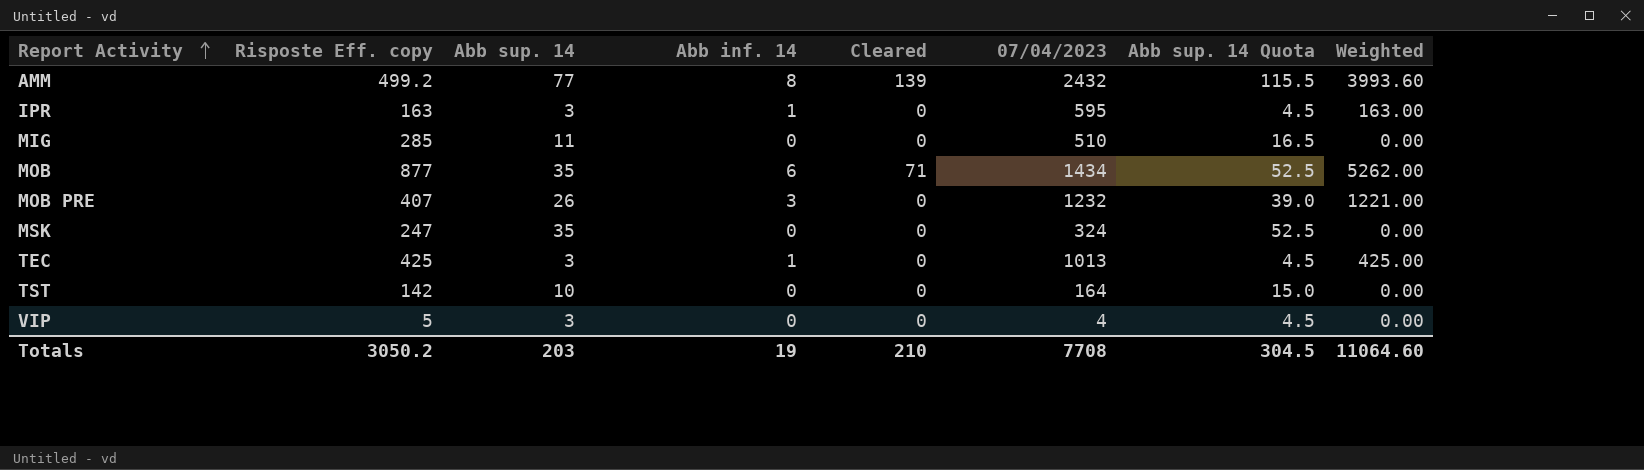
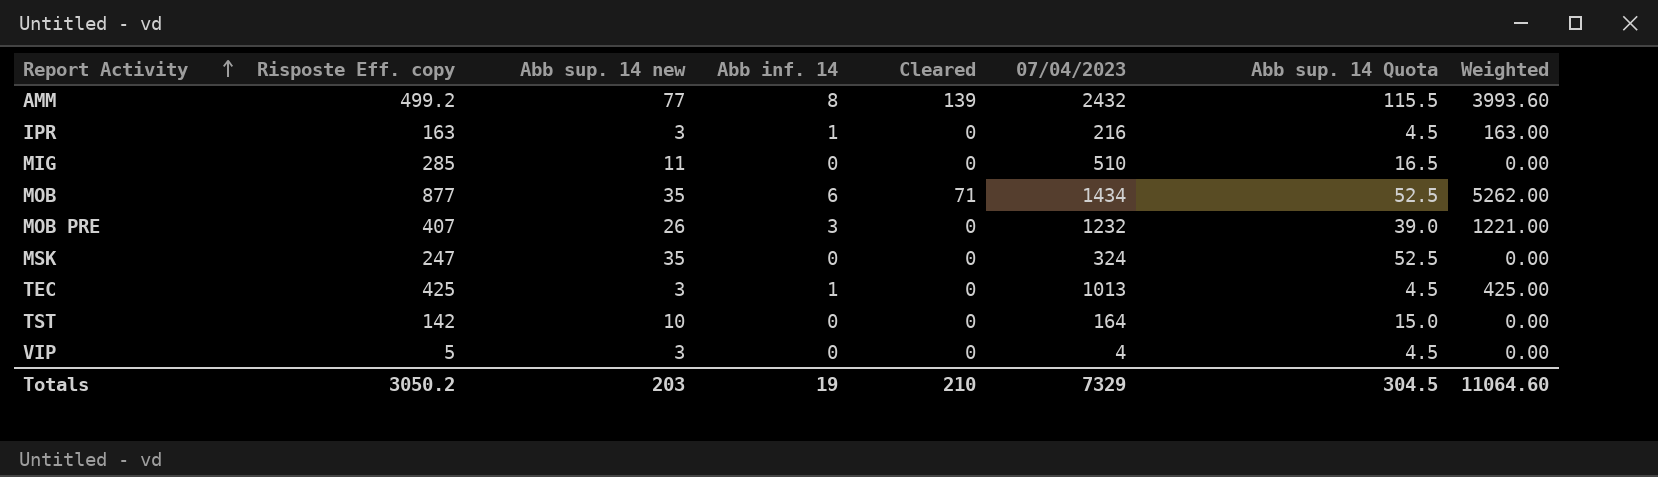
column name: Abb sup. 14 -> Abb sup. 14 new
IPR | 07/04/2023: 595 -> 216
Totals | 07/04/2023: 7708 -> 7329

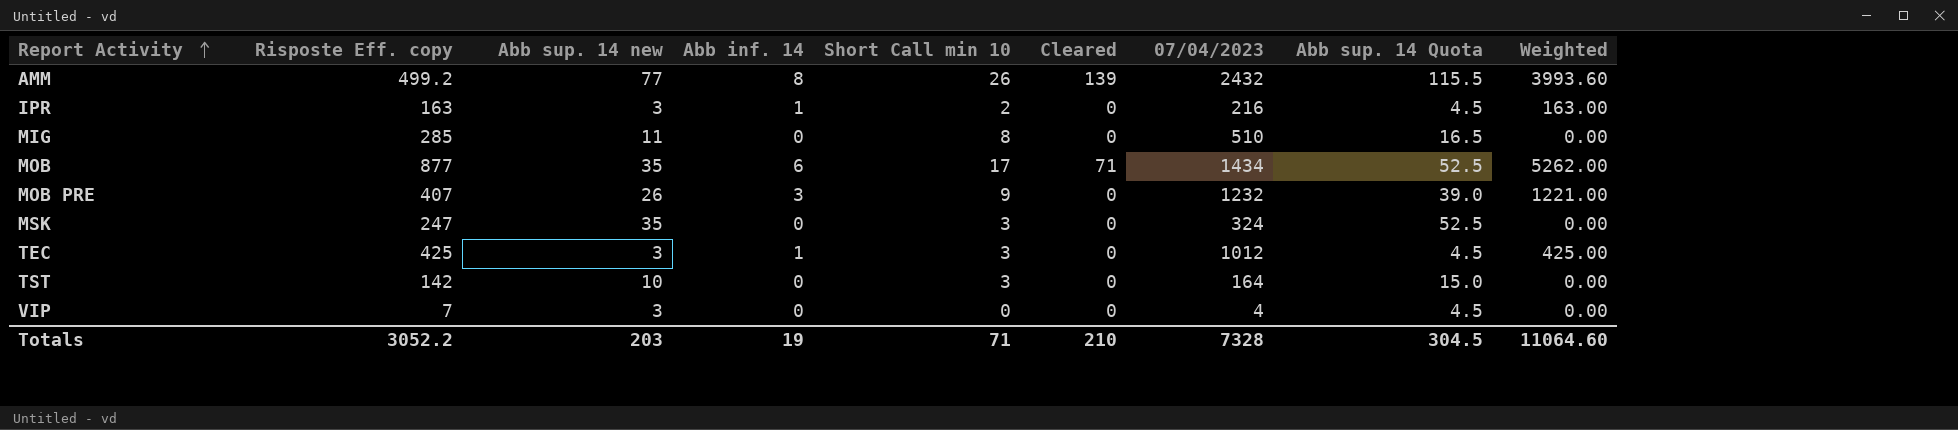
column Short Call min 10 | position: none -> 5
TEC | 07/04/2023: 1013 -> 1012
VIP | Risposte Eff. copy: 5 -> 7
Totals | Risposte Eff. copy: 3050.2 -> 3052.2
Totals | 07/04/2023: 7329 -> 7328

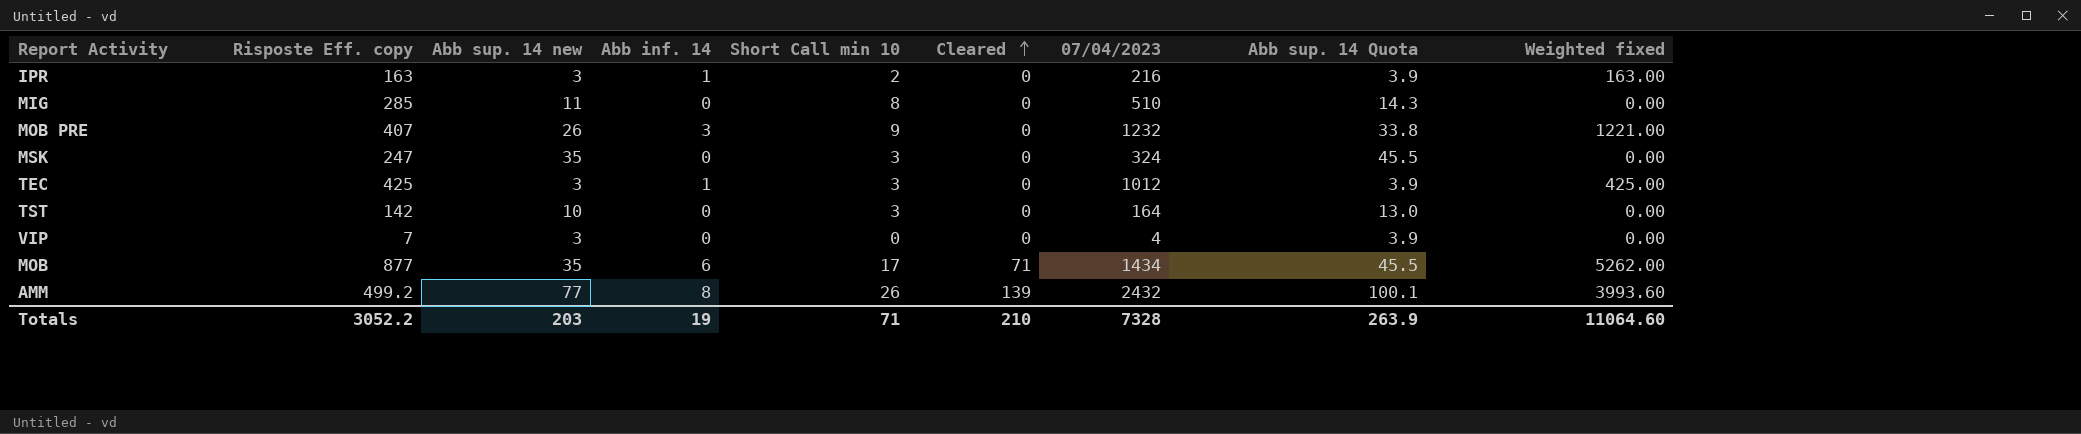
row order: Report Activity ascending -> Cleared ascending
column Abb sup. 14 Quota | formula: [Abb sup. 14 new] * 1.5 -> [Abb sup. 14 new] * 1.3
column name: Weighted -> Weighted fixed
Totals | Abb sup. 14 Quota: 304.5 -> 263.9

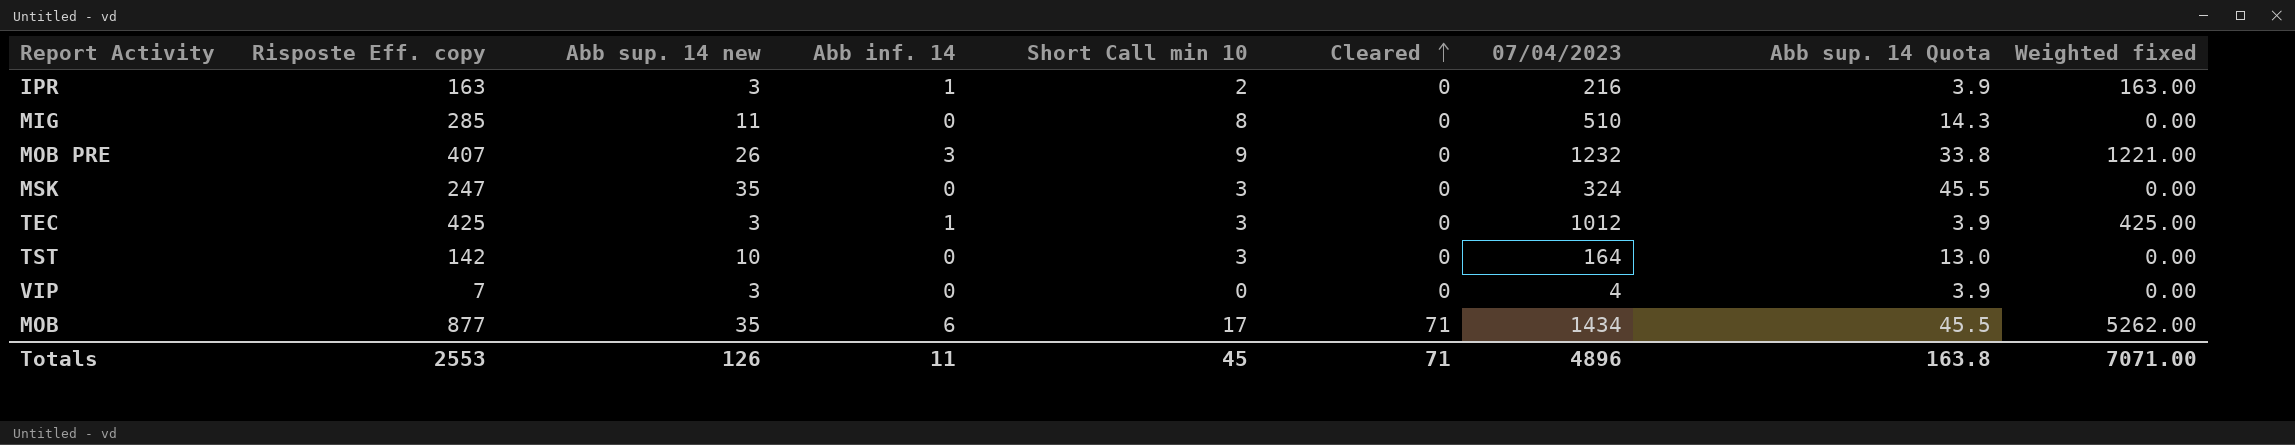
row AMM: 499.2 | 77 | 8 | 26 | 139 | 2432 | 100.1 | 3993.60 -> none
Totals | Risposte Eff. copy: 3052.2 -> 2553
Totals | Abb sup. 14 new: 203 -> 126
Totals | Abb inf. 14: 19 -> 11
Totals | Short Call min 10: 71 -> 45
Totals | Cleared: 210 -> 71
Totals | 07/04/2023: 7328 -> 4896
Totals | Abb sup. 14 Quota: 263.9 -> 163.8
Totals | Weighted fixed: 11064.60 -> 7071.00

